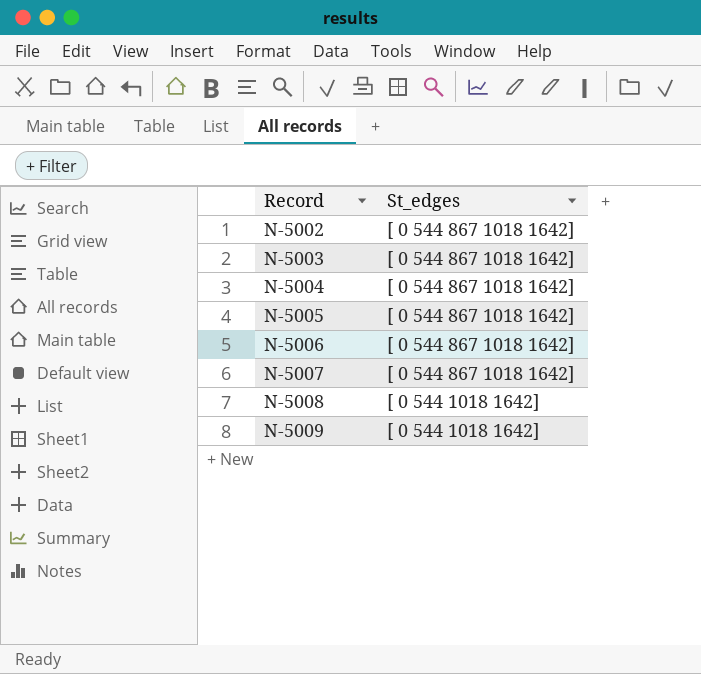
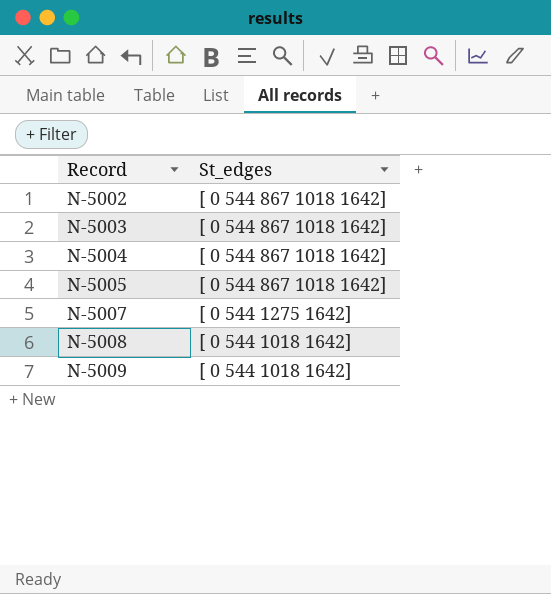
row N-5006: [ 0 544 867 1018 1642] -> none
N-5007 | St_edges: [ 0 544 867 1018 1642] -> [ 0 544 1275 1642]

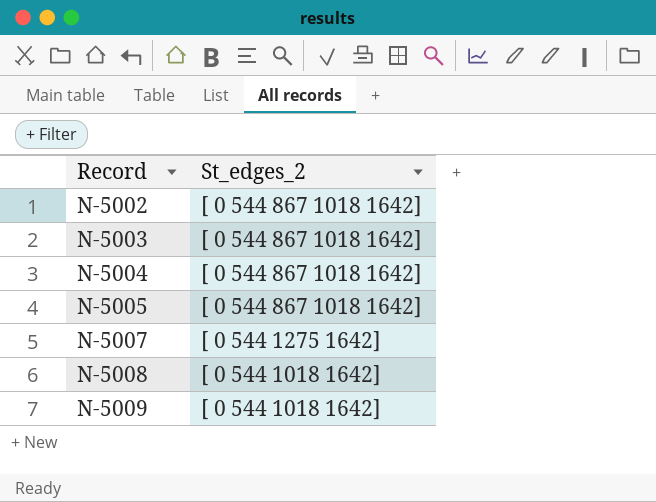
column name: St_edges -> St_edges_2

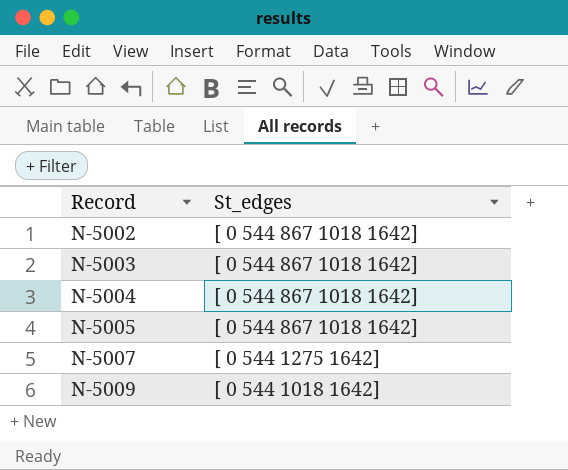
column name: St_edges_2 -> St_edges
row N-5008: [ 0 544 1018 1642] -> none

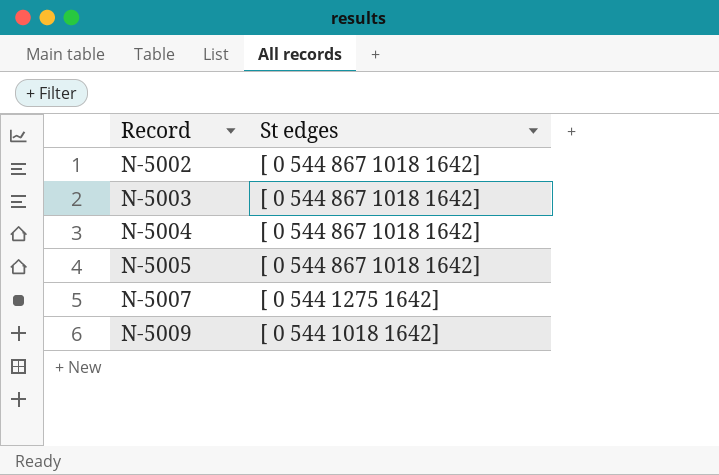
column name: St_edges -> St edges

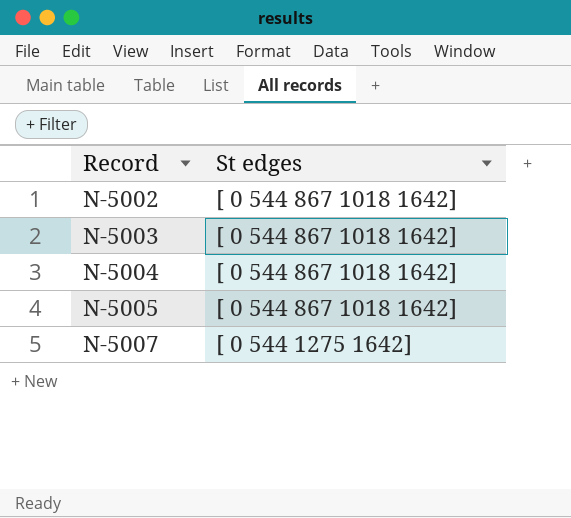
row N-5009: [ 0 544 1018 1642] -> none

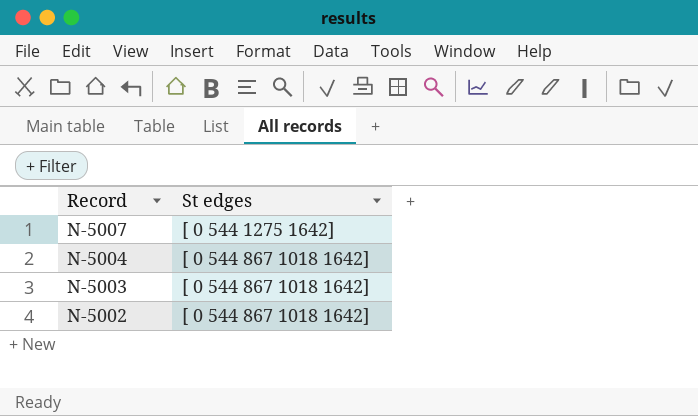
row order: Record ascending -> Record descending
row N-5005: [ 0 544 867 1018 1642] -> none

